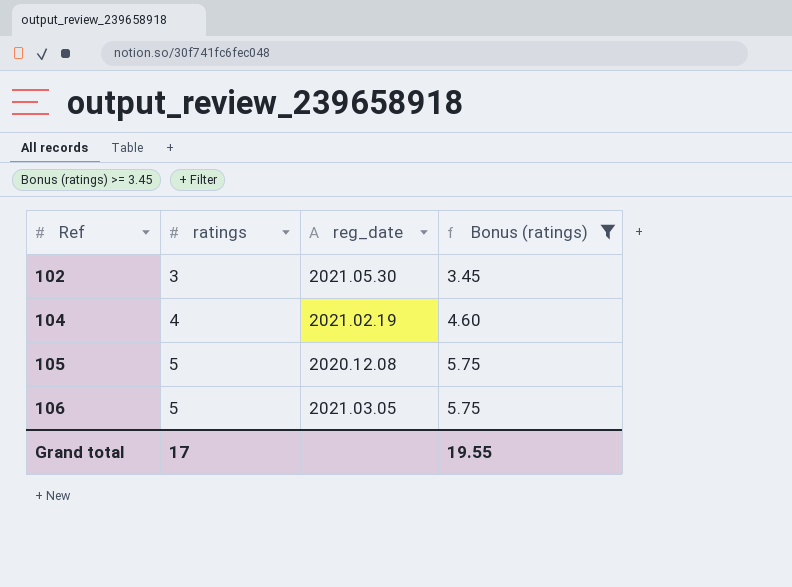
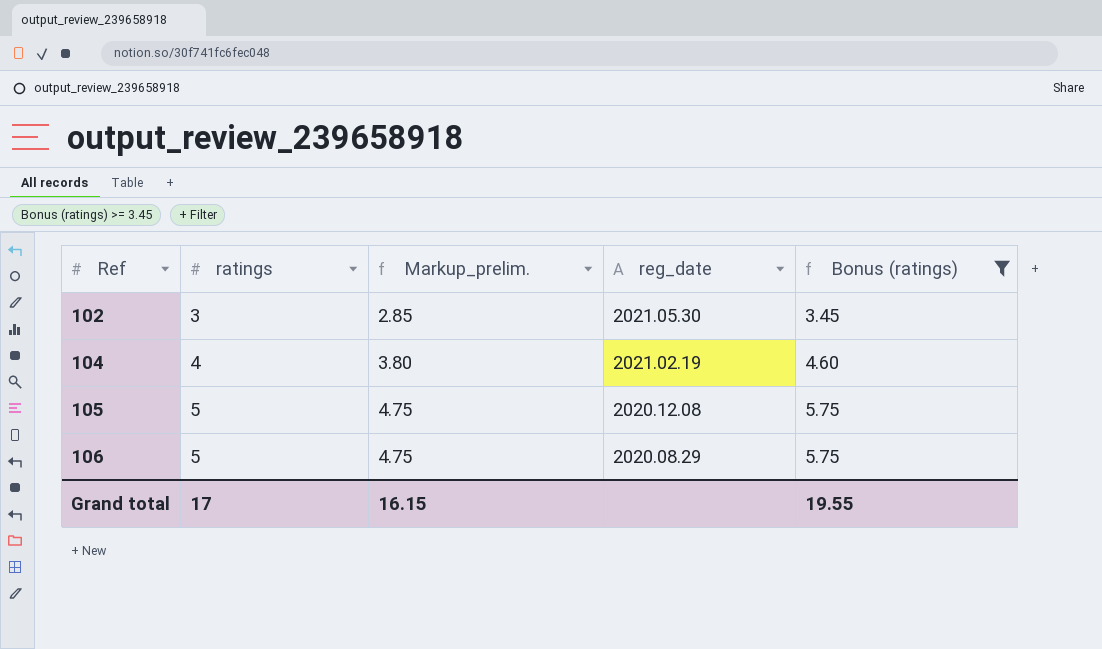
column Markup_prelim. | formula: none -> [ratings] * 0.95
106 | reg_date: 2021.03.05 -> 2020.08.29

